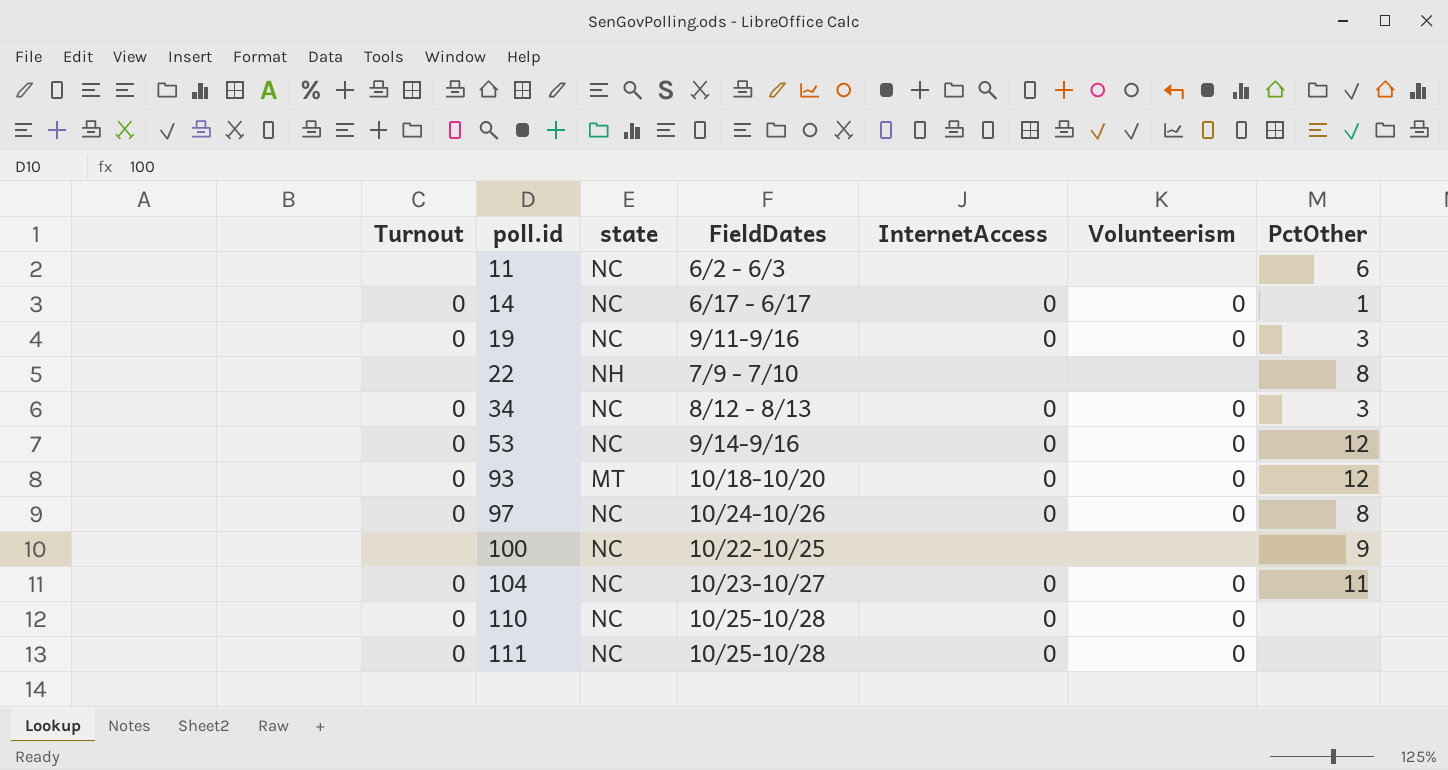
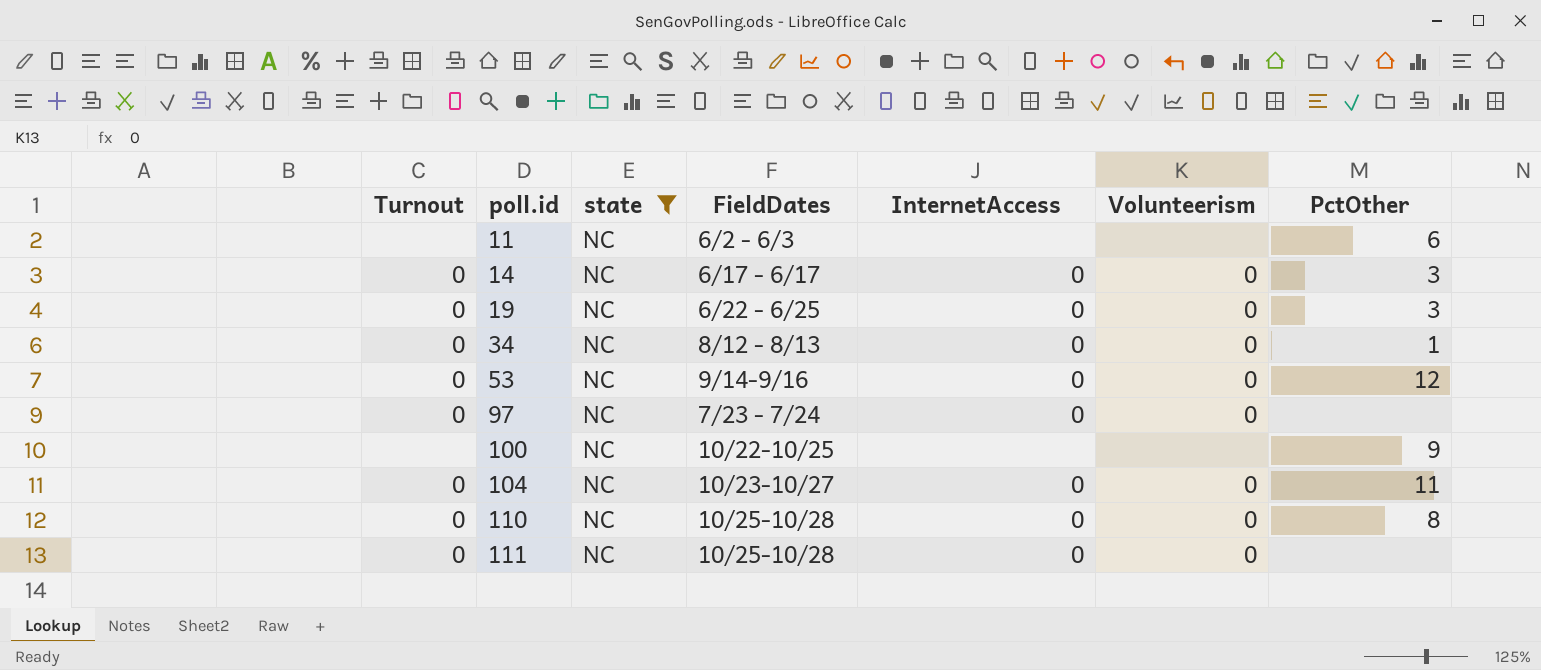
filter: none -> state = NC
14 | PctOther: 1 -> 3
19 | FieldDates: 9/11-9/16 -> 6/22 - 6/25
34 | PctOther: 3 -> 1
97 | FieldDates: 10/24-10/26 -> 7/23 - 7/24
97 | PctOther: 8 -> none
110 | PctOther: none -> 8

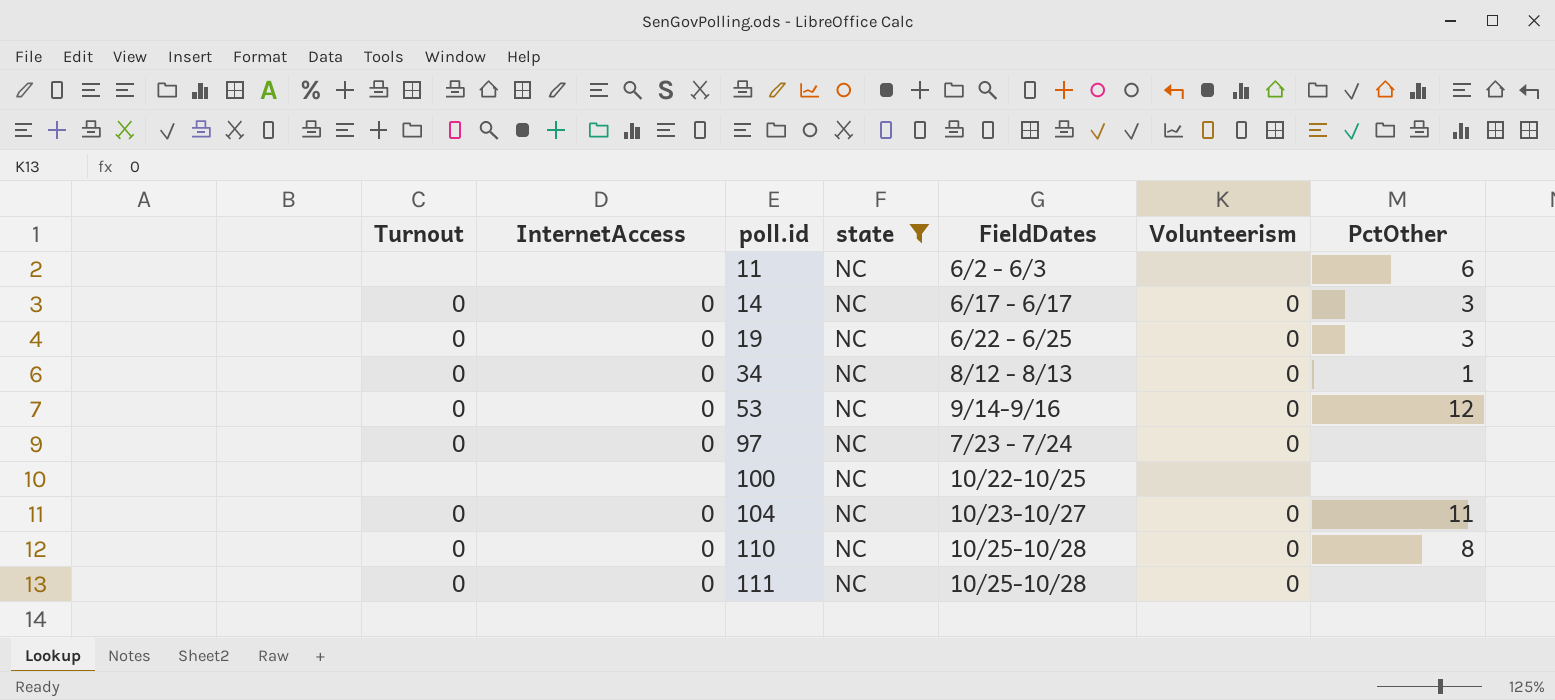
column InternetAccess | position: 5 -> 2
100 | PctOther: 9 -> none

